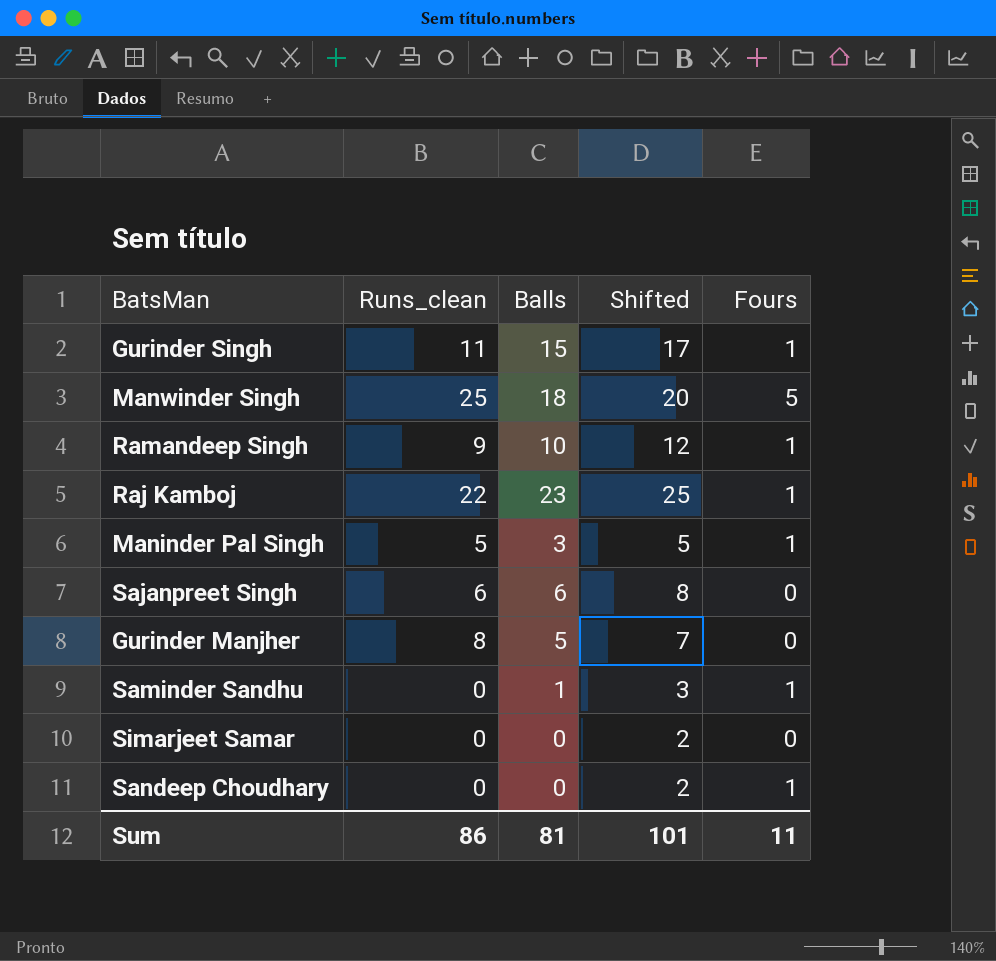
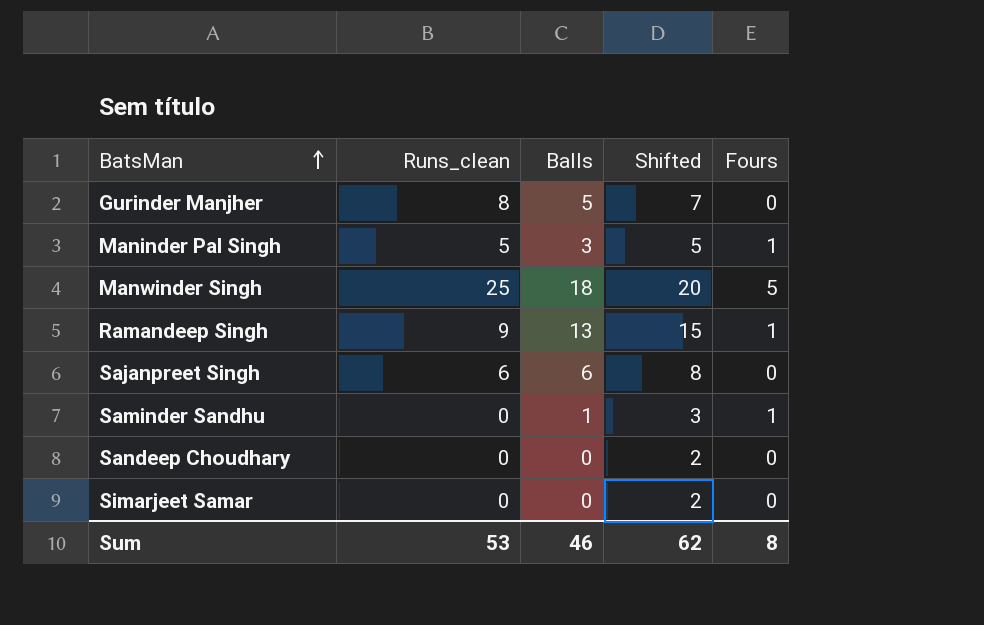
row order: none -> BatsMan ascending
row Gurinder Singh: 11 | 15 | 17 | 1 -> none
row Raj Kamboj: 22 | 23 | 25 | 1 -> none
Ramandeep Singh | Balls: 10 -> 13
Ramandeep Singh | Shifted: 12 -> 15
Sandeep Choudhary | Fours: 1 -> 0
Sum | Runs_clean: 86 -> 53
Sum | Balls: 81 -> 46
Sum | Shifted: 101 -> 62
Sum | Fours: 11 -> 8

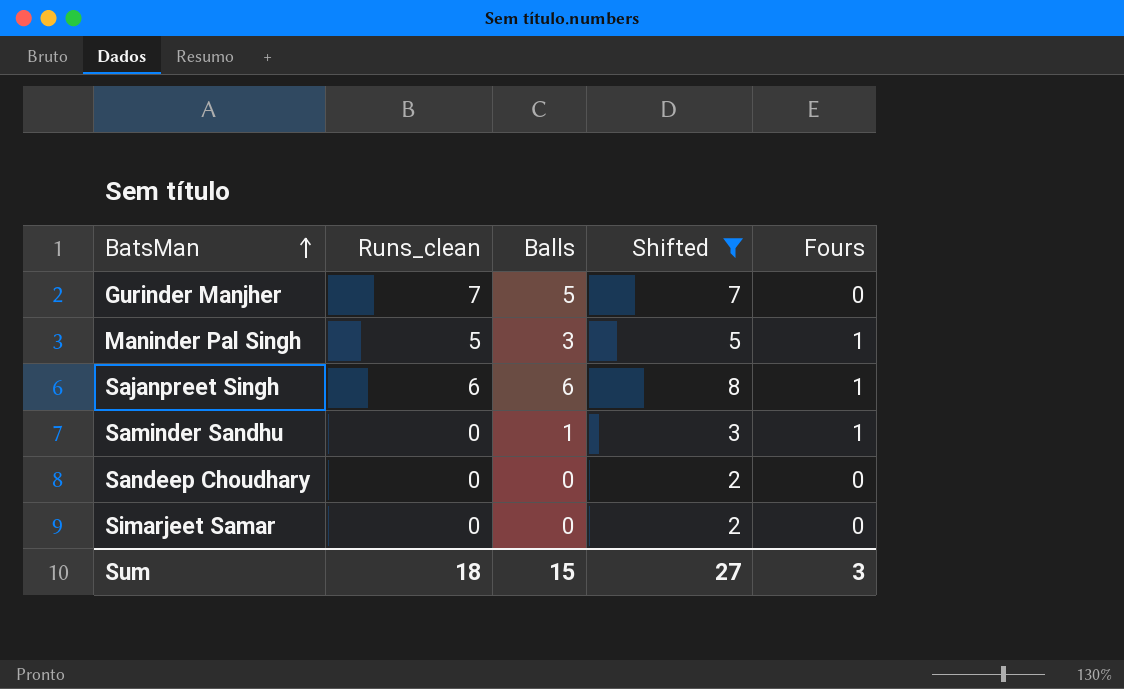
filter: none -> Shifted <= 8
Gurinder Manjher | Runs_clean: 8 -> 7
Sajanpreet Singh | Fours: 0 -> 1
Sum | Runs_clean: 53 -> 18
Sum | Balls: 46 -> 15
Sum | Shifted: 62 -> 27
Sum | Fours: 8 -> 3

